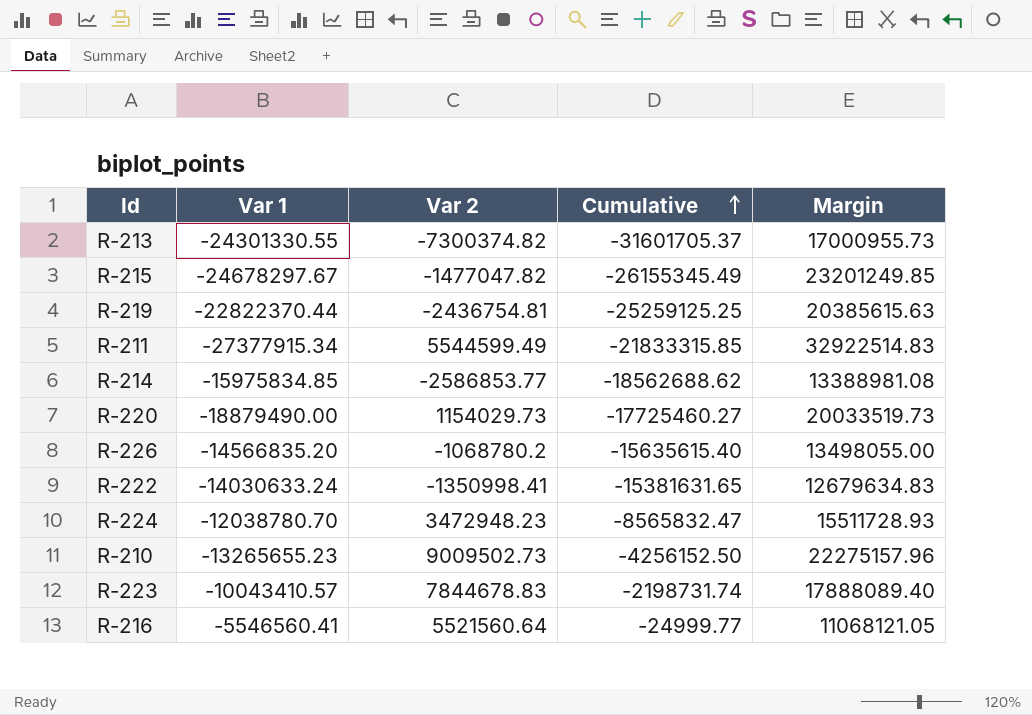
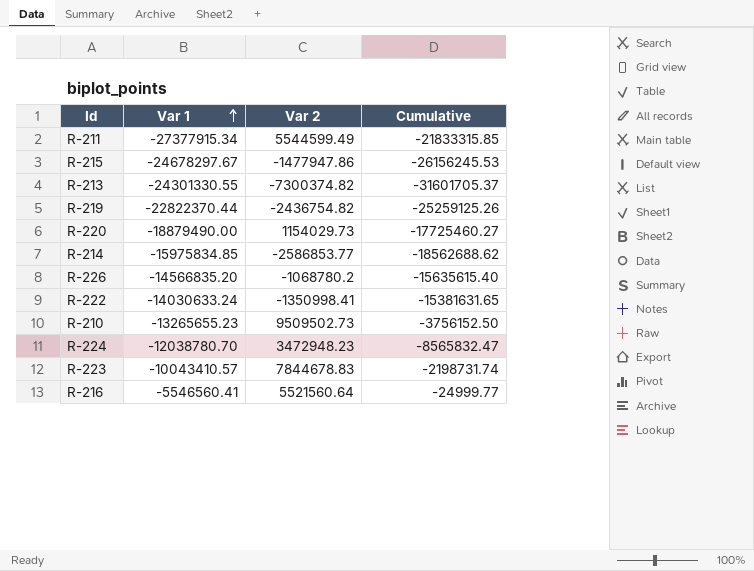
row order: Cumulative ascending -> Var 1 ascending
column Margin | formula: [Var 2] - [Var 1] -> none
R-215 | Var 2: -1477047.82 -> -1477947.86
R-215 | Cumulative: -26155345.49 -> -26156245.53
R-219 | Var 2: -2436754.81 -> -2436754.82
R-219 | Cumulative: -25259125.25 -> -25259125.26
R-210 | Var 2: 9009502.73 -> 9509502.73
R-210 | Cumulative: -4256152.50 -> -3756152.50

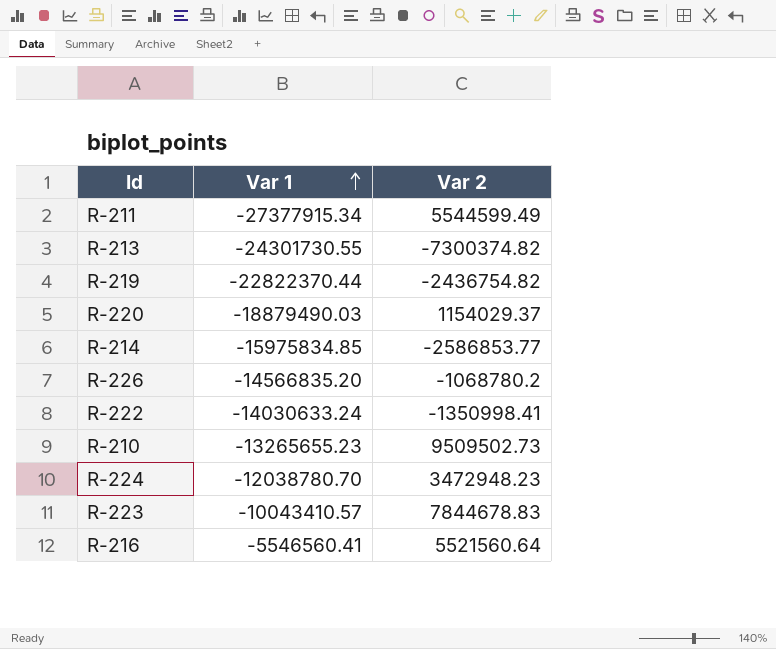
column Cumulative | formula: [Var 1] + [Var 2] -> none
row R-215: -24678297.67 | -1477947.86 | -26156245.53 -> none
R-213 | Var 1: -24301330.55 -> -24301730.55
R-220 | Var 1: -18879490.00 -> -18879490.03
R-220 | Var 2: 1154029.73 -> 1154029.37

